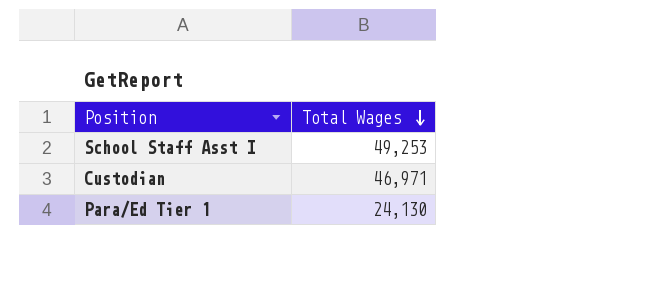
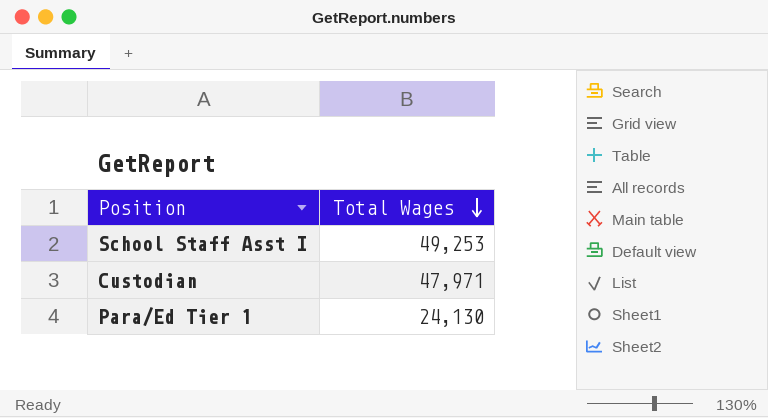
Custodian | Total Wages: 46,971 -> 47,971

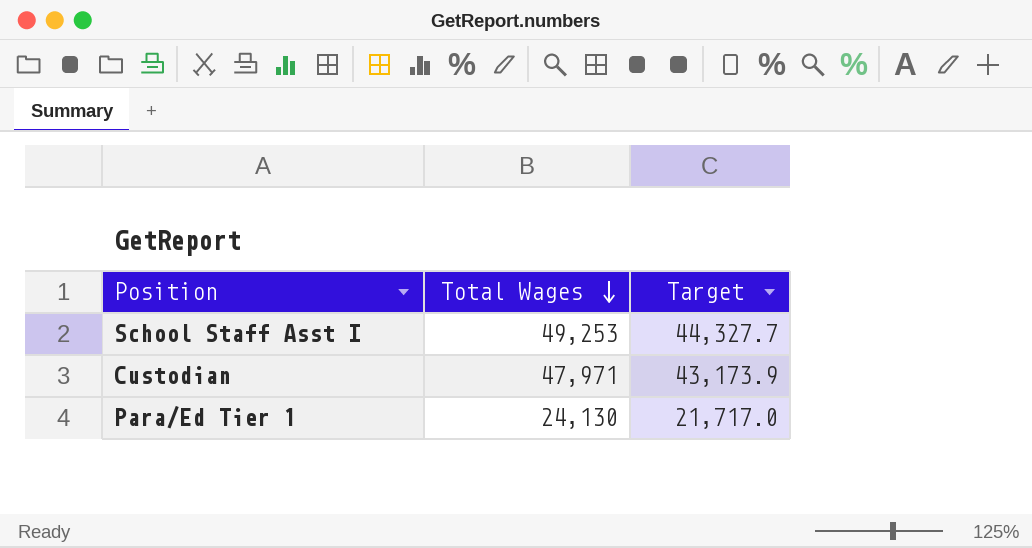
column Target | formula: none -> [Total Wages] * 0.9

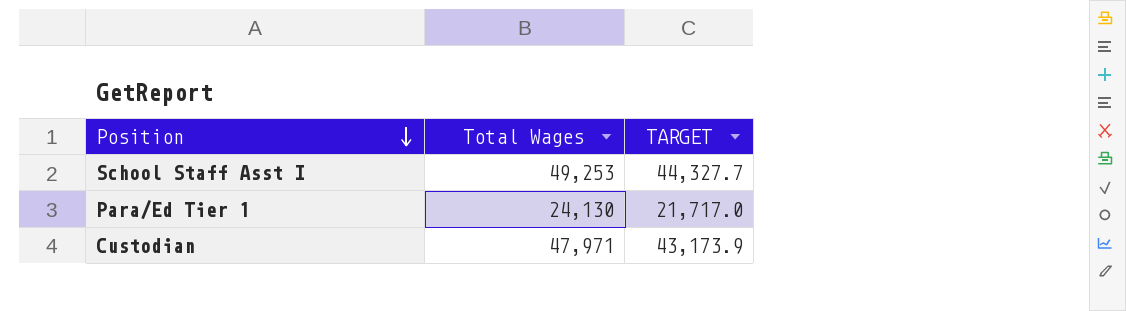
row order: Total Wages descending -> Position descending
column name: Target -> TARGET

